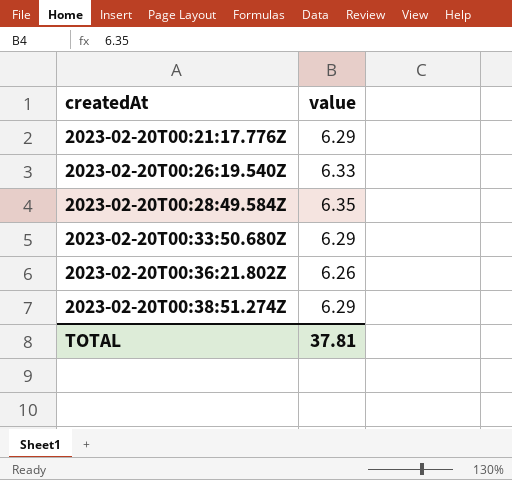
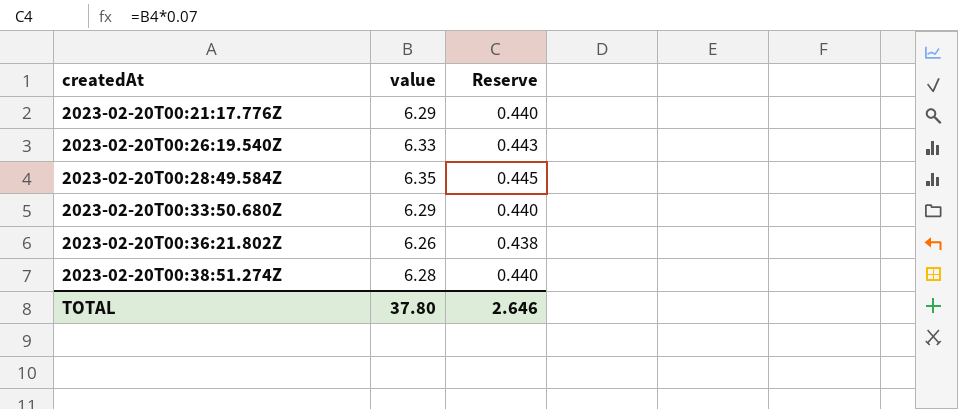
column Reserve | formula: none -> [value] * 0.07
2023-02-20T00:38:51.274Z | value: 6.29 -> 6.28
TOTAL | value: 37.81 -> 37.80

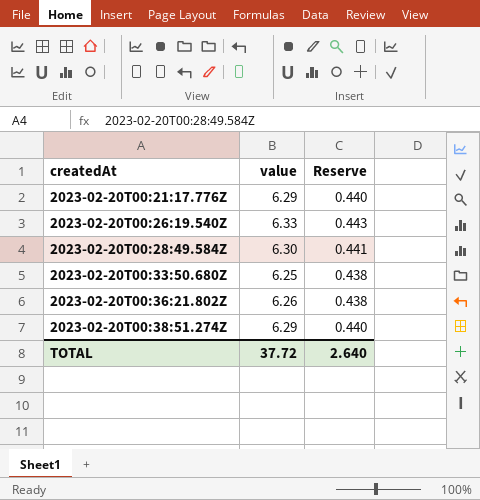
2023-02-20T00:28:49.584Z | value: 6.35 -> 6.30
2023-02-20T00:28:49.584Z | Reserve: 0.445 -> 0.441
2023-02-20T00:33:50.680Z | value: 6.29 -> 6.25
2023-02-20T00:33:50.680Z | Reserve: 0.440 -> 0.438
2023-02-20T00:38:51.274Z | value: 6.28 -> 6.29
TOTAL | value: 37.80 -> 37.72
TOTAL | Reserve: 2.646 -> 2.640

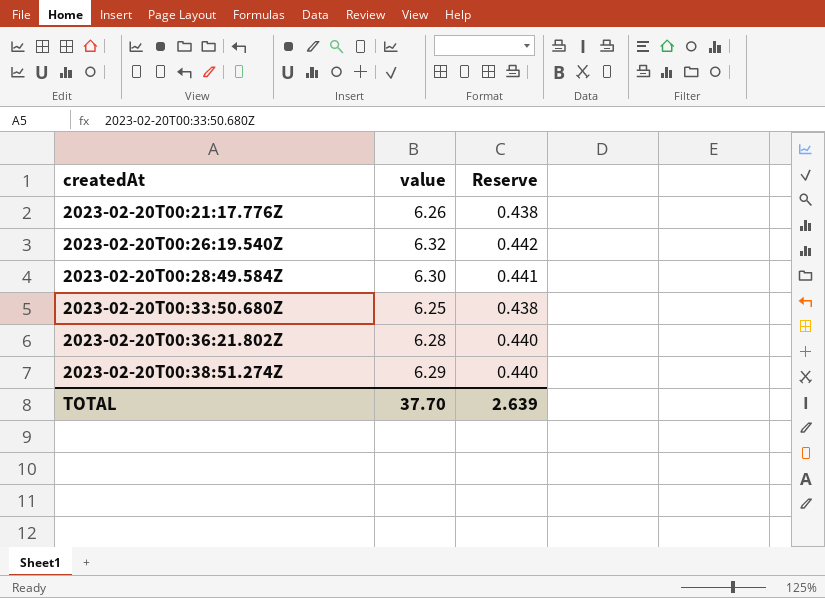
2023-02-20T00:21:17.776Z | value: 6.29 -> 6.26
2023-02-20T00:21:17.776Z | Reserve: 0.440 -> 0.438
2023-02-20T00:26:19.540Z | value: 6.33 -> 6.32
2023-02-20T00:26:19.540Z | Reserve: 0.443 -> 0.442
2023-02-20T00:36:21.802Z | value: 6.26 -> 6.28
2023-02-20T00:36:21.802Z | Reserve: 0.438 -> 0.440
TOTAL | value: 37.72 -> 37.70
TOTAL | Reserve: 2.640 -> 2.639

